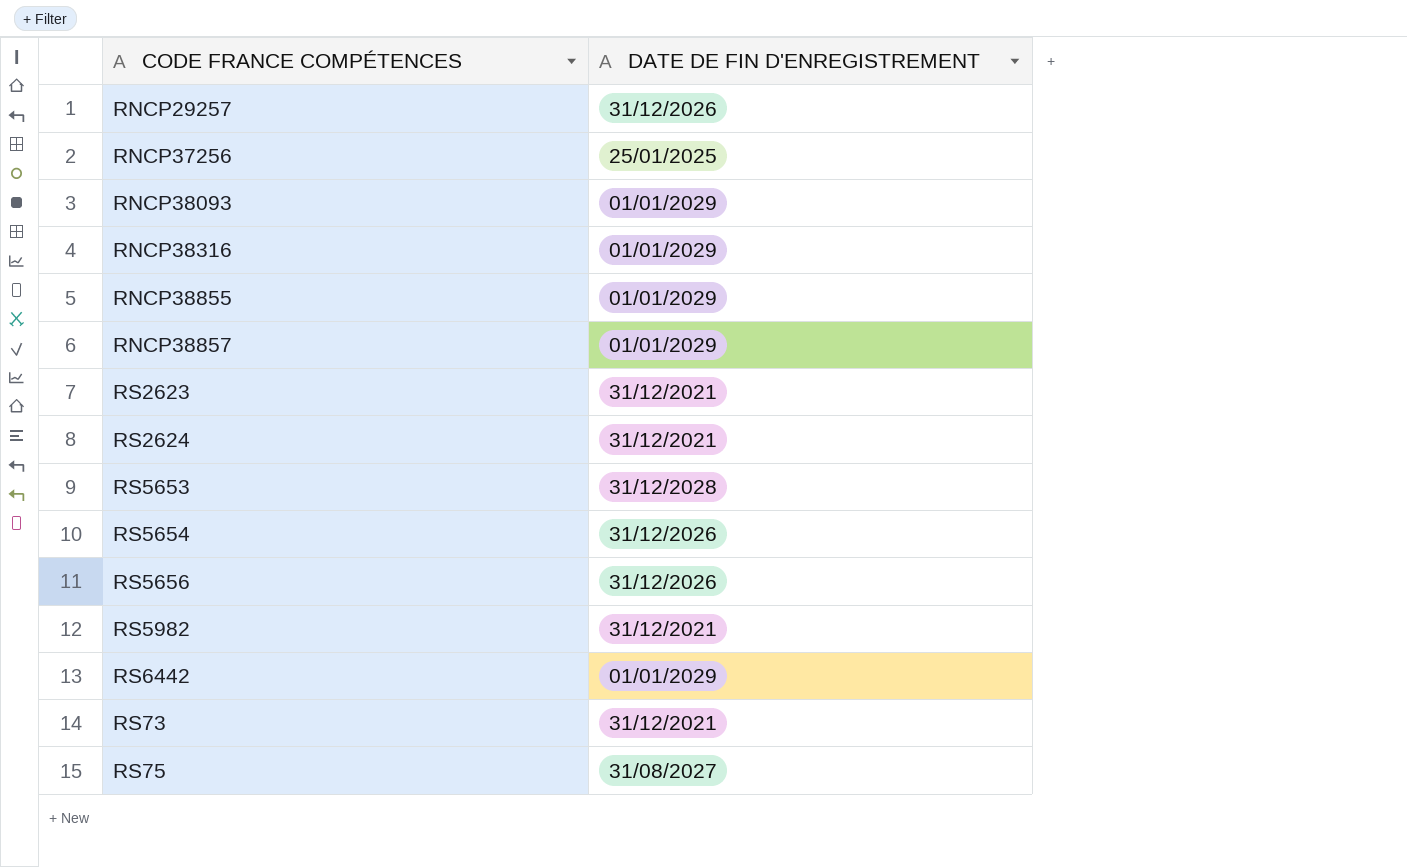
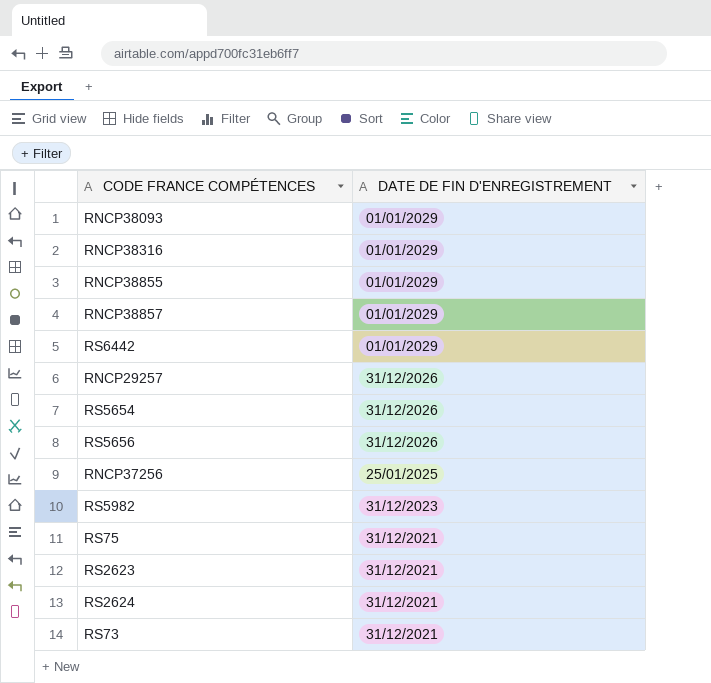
row order: none -> DATE DE FIN D'ENREGISTREMENT descending
row RS5653: 31/12/2028 -> none
RS5982 | DATE DE FIN D'ENREGISTREMENT: 31/12/2021 -> 31/12/2023
RS75 | DATE DE FIN D'ENREGISTREMENT: 31/08/2027 -> 31/12/2021

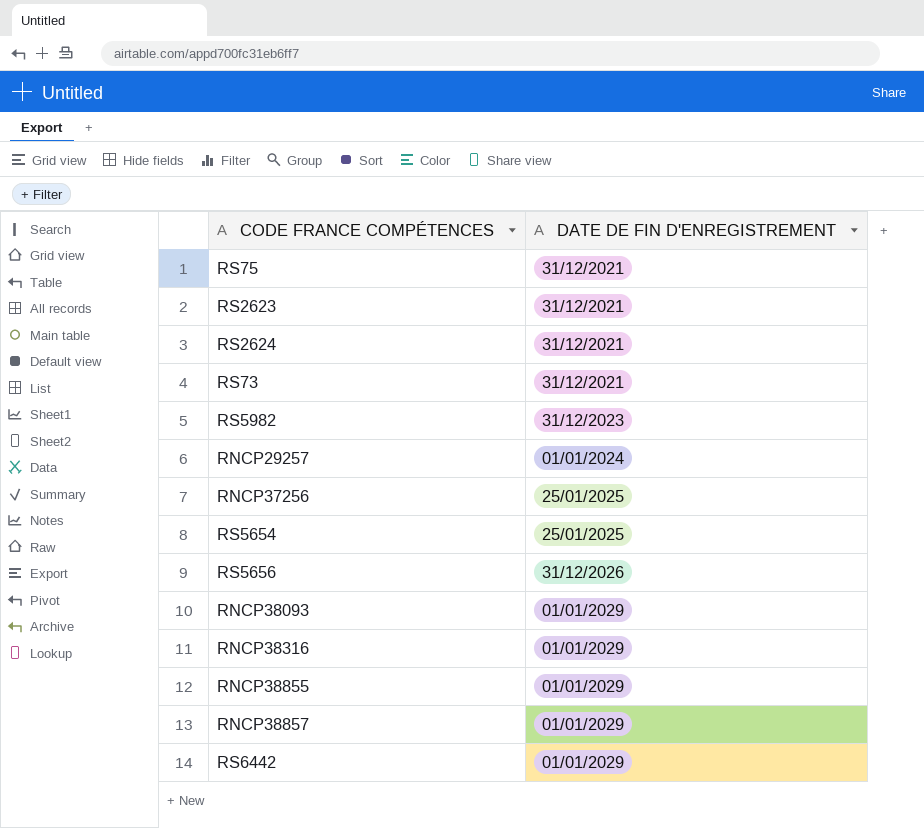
row order: DATE DE FIN D'ENREGISTREMENT descending -> DATE DE FIN D'ENREGISTREMENT ascending
RNCP29257 | DATE DE FIN D'ENREGISTREMENT: 31/12/2026 -> 01/01/2024
RS5654 | DATE DE FIN D'ENREGISTREMENT: 31/12/2026 -> 25/01/2025

